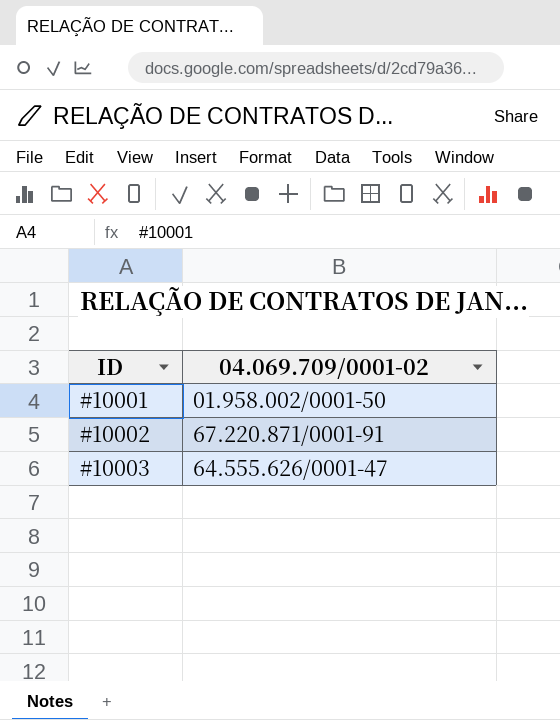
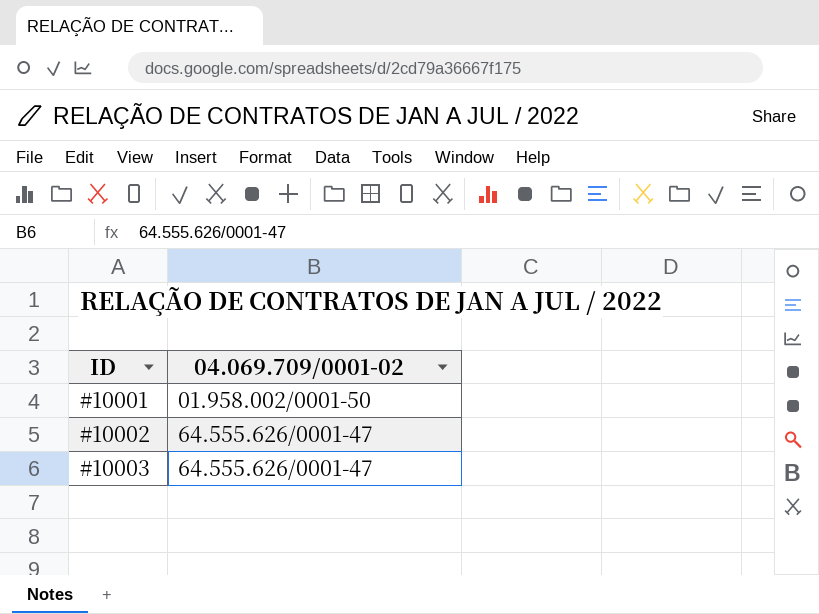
#10002 | 04.069.709/0001-02: 67.220.871/0001-91 -> 64.555.626/0001-47

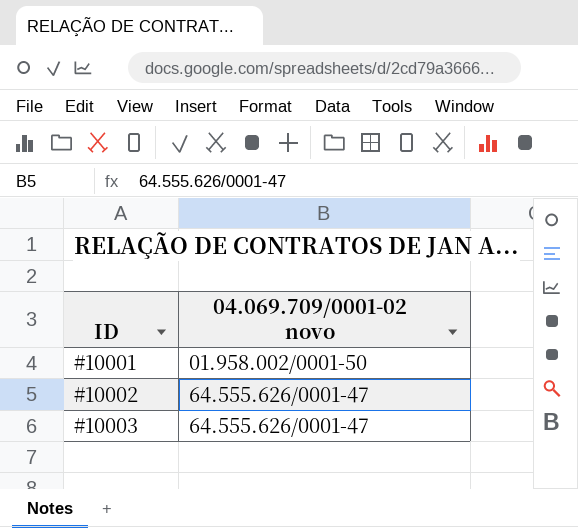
column name: 04.069.709/0001-02 -> 04.069.709/0001-02 novo

